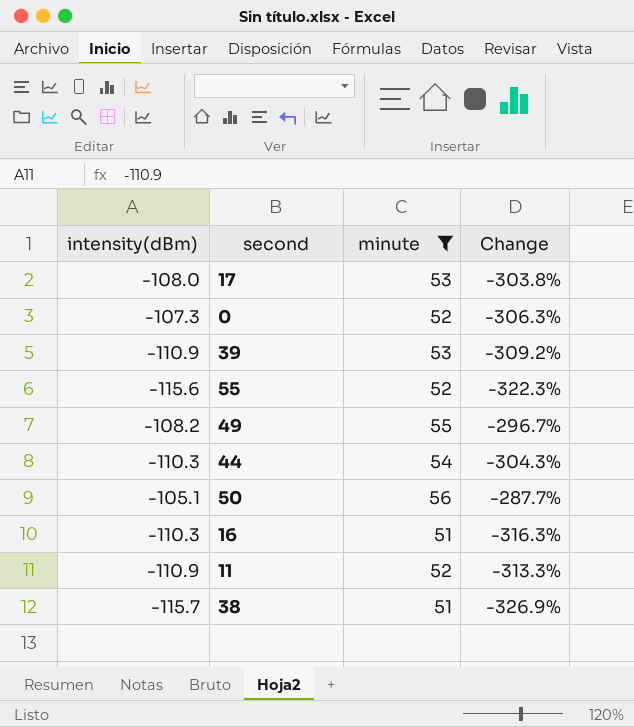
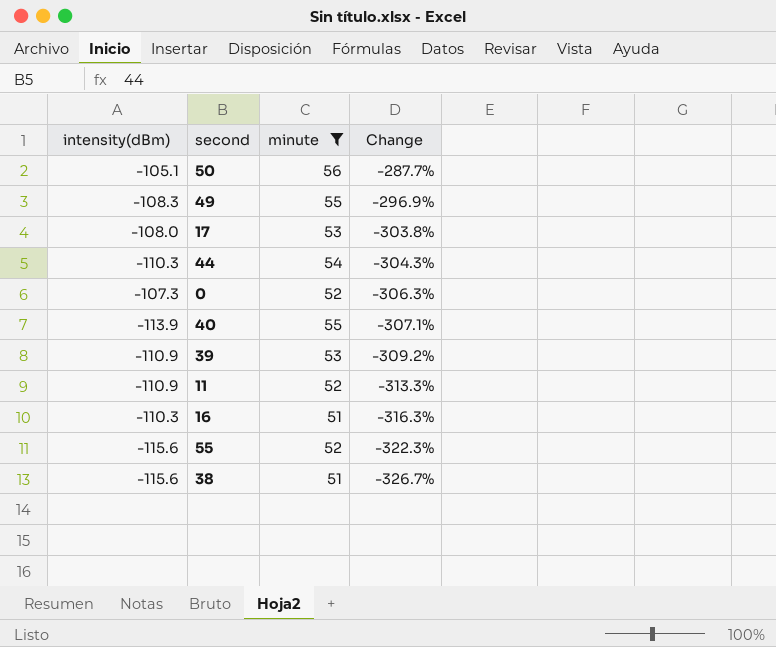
row order: none -> Change descending
49 | intensity(dBm): -108.2 -> -108.3
49 | Change: -296.7% -> -296.9%
row 40: none -> -113.9 | 55 | -307.1%
38 | intensity(dBm): -115.7 -> -115.6
38 | Change: -326.9% -> -326.7%

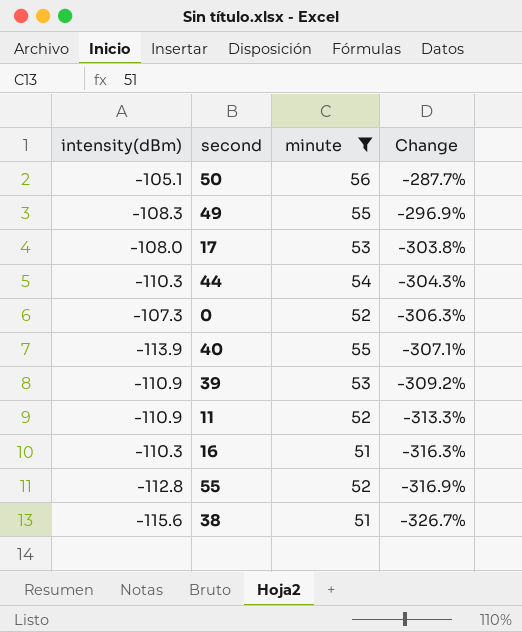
55 | intensity(dBm): -115.6 -> -112.8
55 | Change: -322.3% -> -316.9%

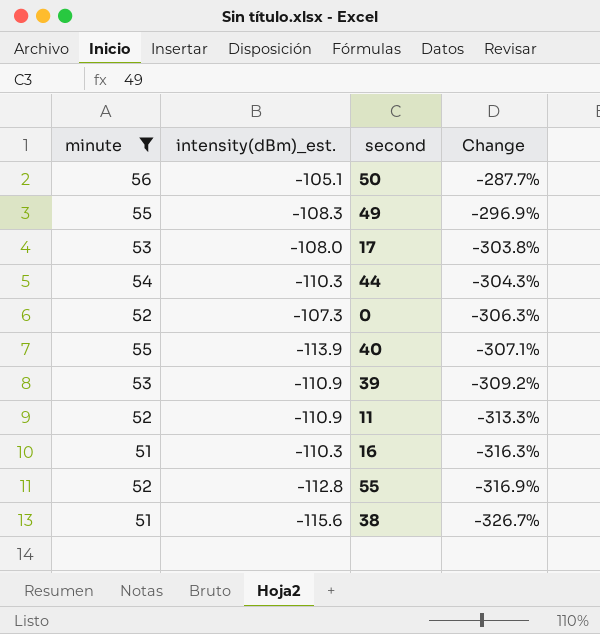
column minute | position: 3 -> 1
column name: intensity(dBm) -> intensity(dBm)_est.

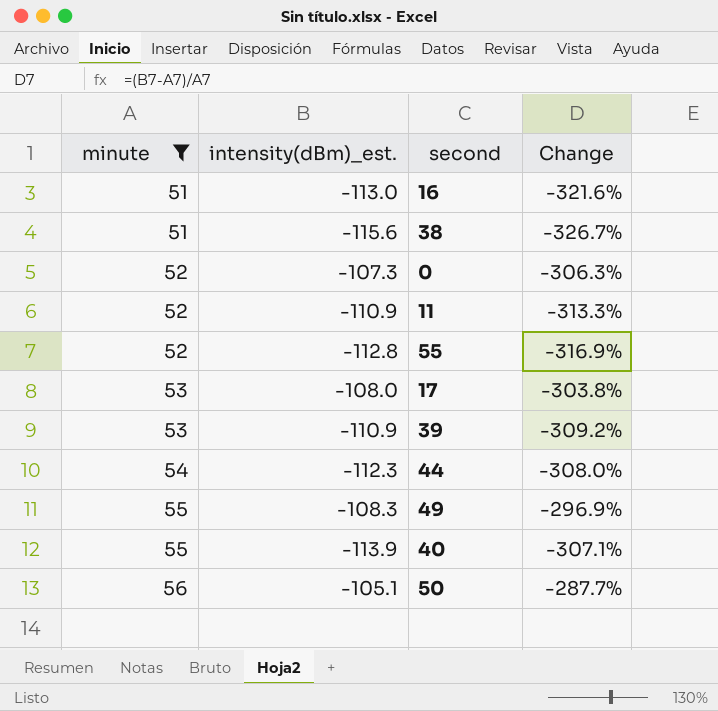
row order: Change descending -> minute ascending
16 | intensity(dBm)_est.: -110.3 -> -113.0
16 | Change: -316.3% -> -321.6%
44 | intensity(dBm)_est.: -110.3 -> -112.3
44 | Change: -304.3% -> -308.0%

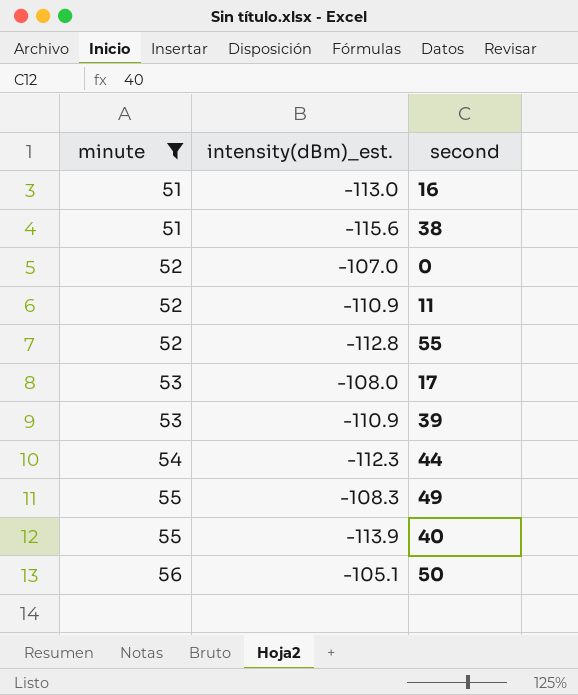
column Change | formula: ([intensity(dBm)_est.] - [minute]) / [minute] -> none
0 | intensity(dBm)_est.: -107.3 -> -107.0

